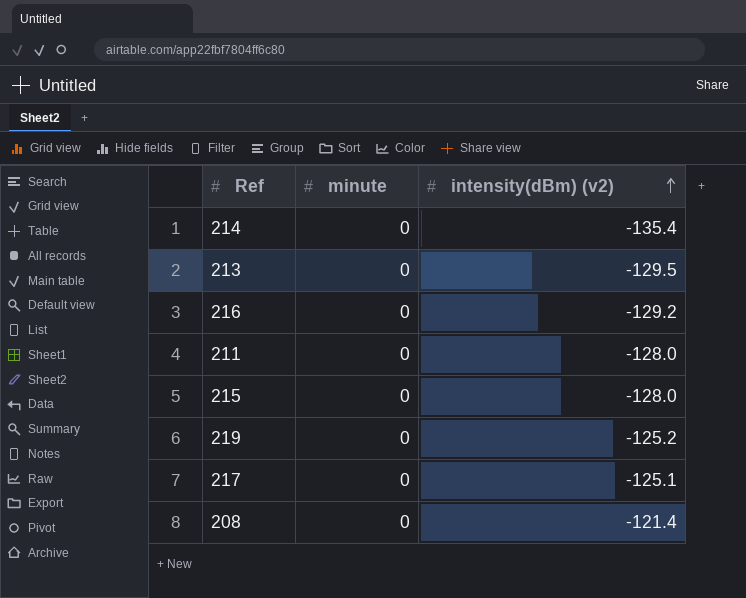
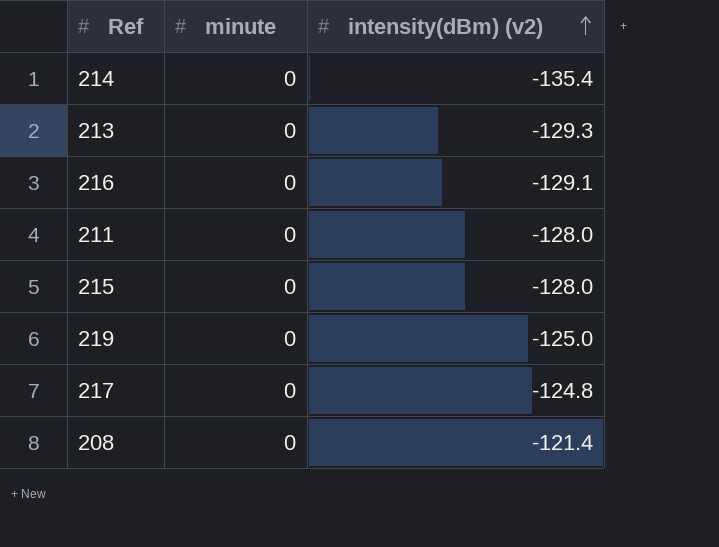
213 | intensity(dBm) (v2): -129.5 -> -129.3
216 | intensity(dBm) (v2): -129.2 -> -129.1
219 | intensity(dBm) (v2): -125.2 -> -125.0
217 | intensity(dBm) (v2): -125.1 -> -124.8

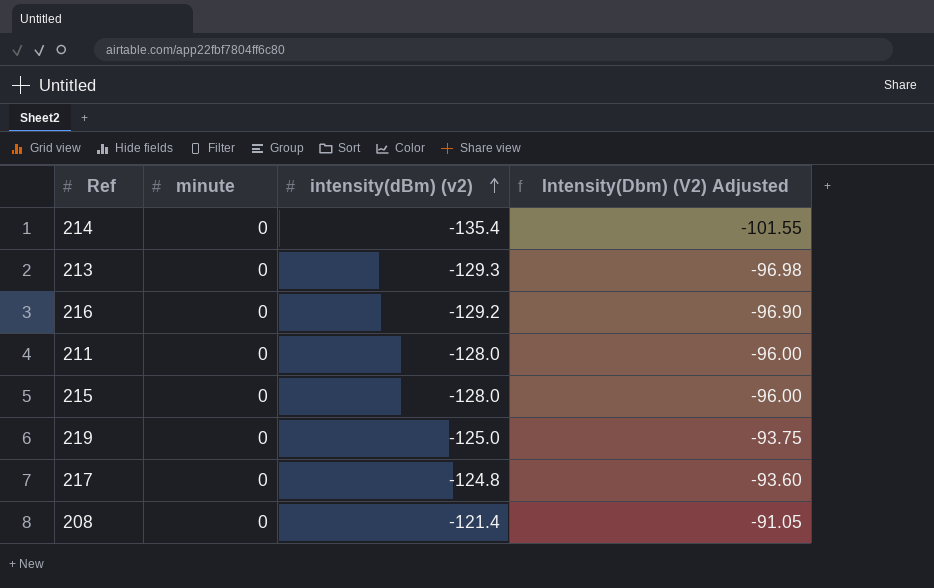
column Intensity(Dbm) (V2) Adjusted | formula: none -> [intensity(dBm) (v2)] * 0.75
216 | intensity(dBm) (v2): -129.1 -> -129.2

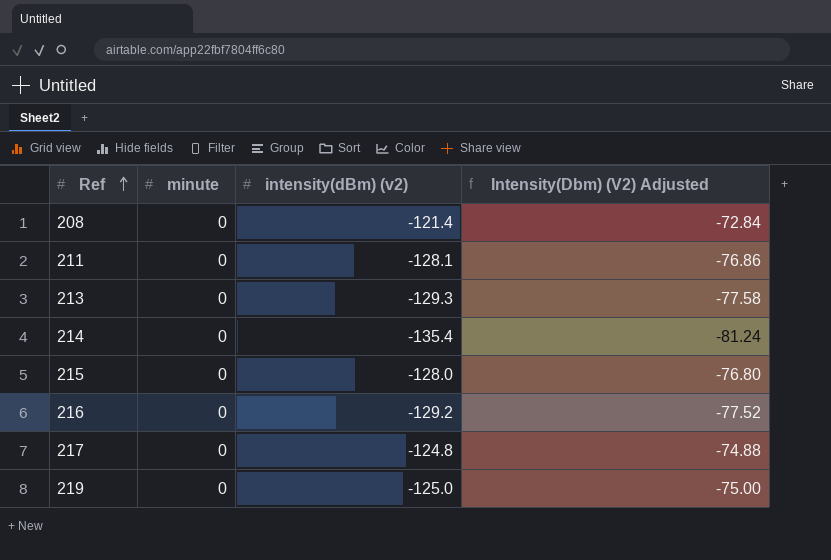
row order: intensity(dBm) (v2) ascending -> Ref ascending
column Intensity(Dbm) (V2) Adjusted | formula: [intensity(dBm) (v2)] * 0.75 -> [intensity(dBm) (v2)] * 0.6
211 | intensity(dBm) (v2): -128.0 -> -128.1

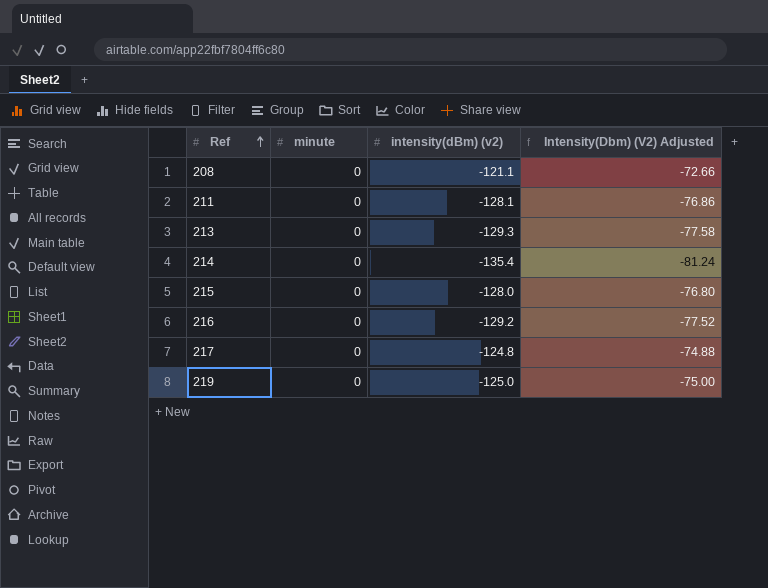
208 | intensity(dBm) (v2): -121.4 -> -121.1
208 | Intensity(Dbm) (V2) Adjusted: -72.84 -> -72.66

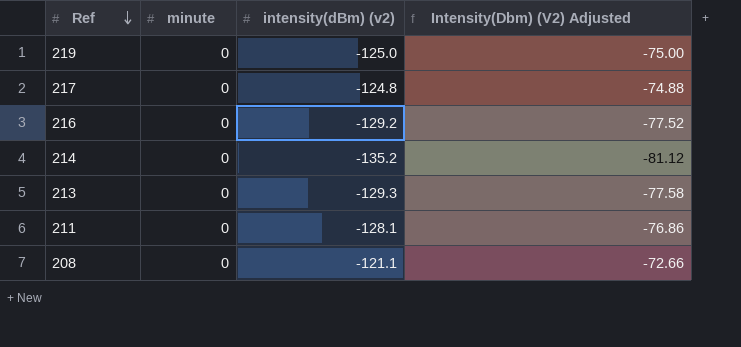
row order: Ref ascending -> Ref descending
row 215: 0 | -128.0 | -76.80 -> none
214 | intensity(dBm) (v2): -135.4 -> -135.2
214 | Intensity(Dbm) (V2) Adjusted: -81.24 -> -81.12

